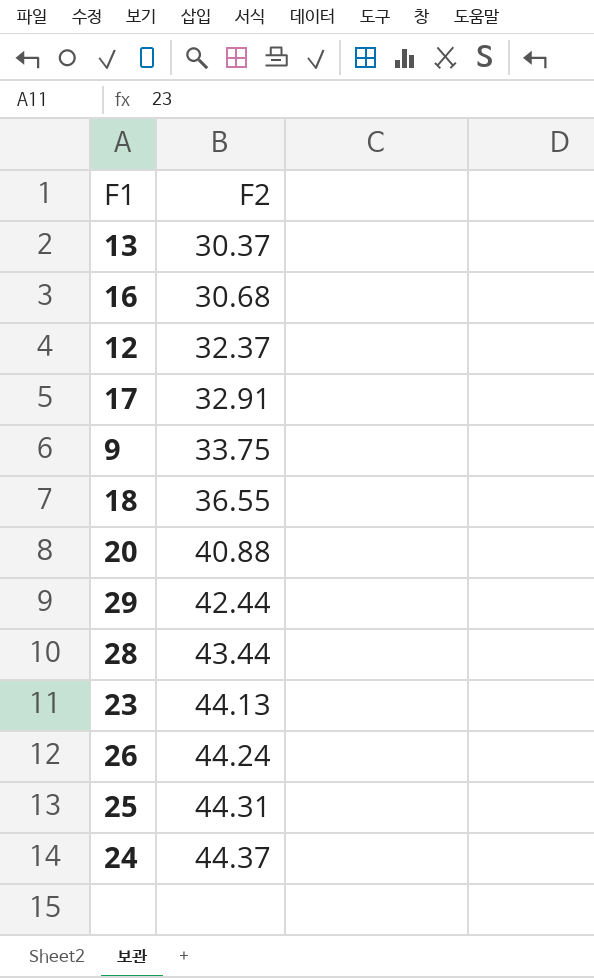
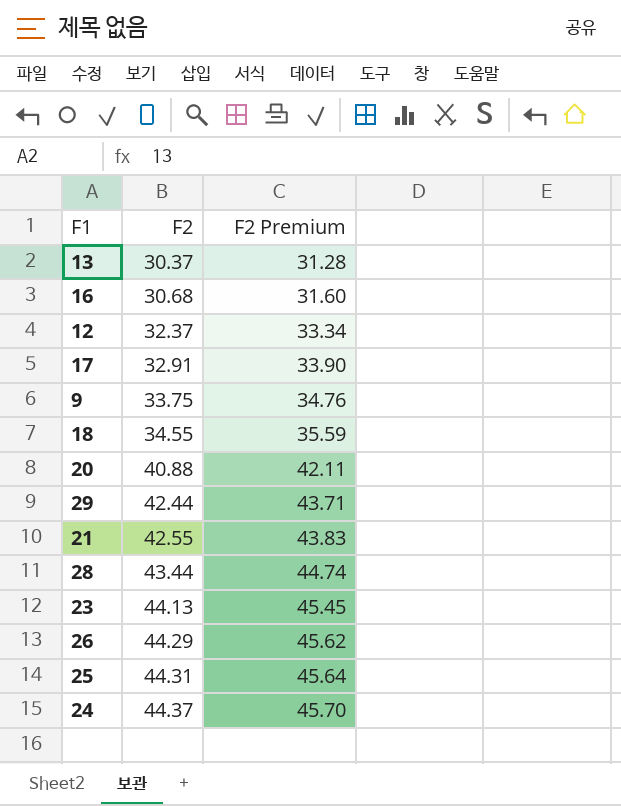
column F2 Premium | formula: none -> [F2] * 1.03
18 | F2: 36.55 -> 34.55
row 21: none -> 42.55 | 43.83
26 | F2: 44.24 -> 44.29

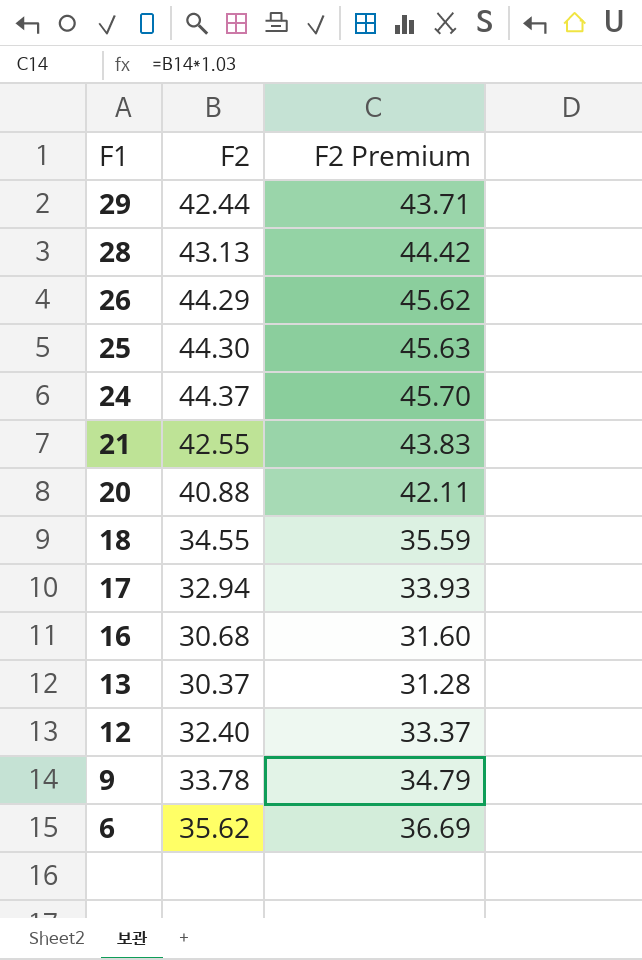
row order: F2 ascending -> F1 descending
row 23: 44.13 | 45.45 -> none
28 | F2: 43.44 -> 43.13
28 | F2 Premium: 44.74 -> 44.42
25 | F2: 44.31 -> 44.30
25 | F2 Premium: 45.64 -> 45.63
17 | F2: 32.91 -> 32.94
17 | F2 Premium: 33.90 -> 33.93
12 | F2: 32.37 -> 32.40
12 | F2 Premium: 33.34 -> 33.37
9 | F2: 33.75 -> 33.78
9 | F2 Premium: 34.76 -> 34.79
row 6: none -> 35.62 | 36.69

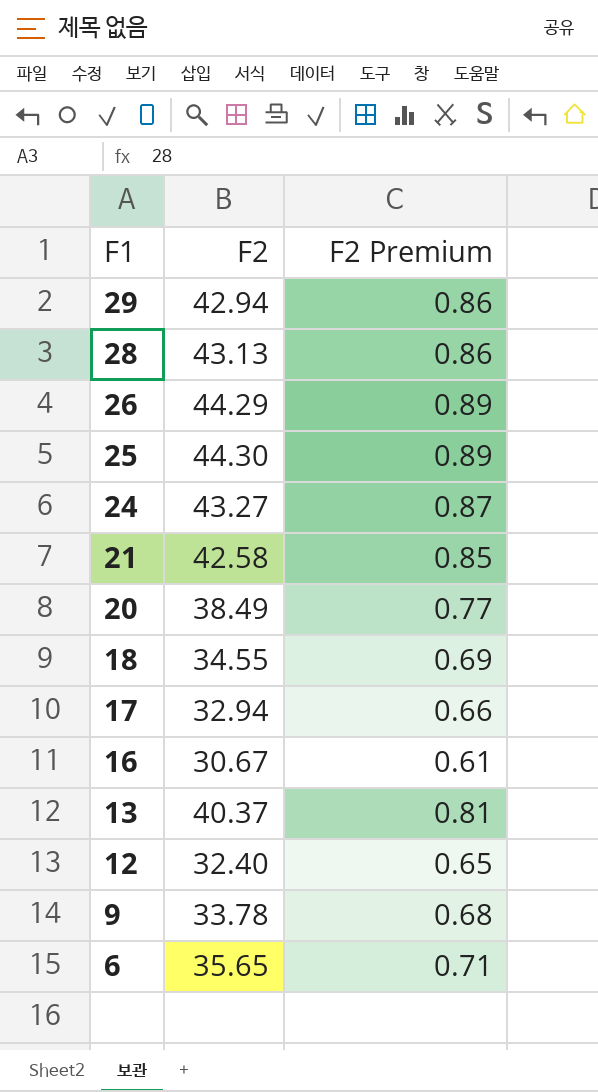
column F2 Premium | formula: [F2] * 1.03 -> [F2] * 0.02
29 | F2: 42.44 -> 42.94
24 | F2: 44.37 -> 43.27
21 | F2: 42.55 -> 42.58
20 | F2: 40.88 -> 38.49
16 | F2: 30.68 -> 30.67
13 | F2: 30.37 -> 40.37
6 | F2: 35.62 -> 35.65

